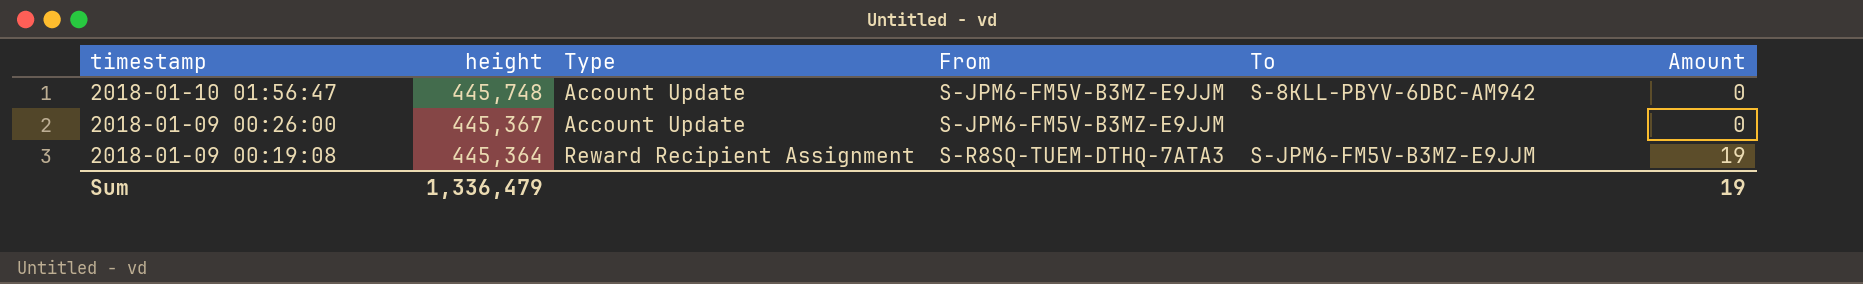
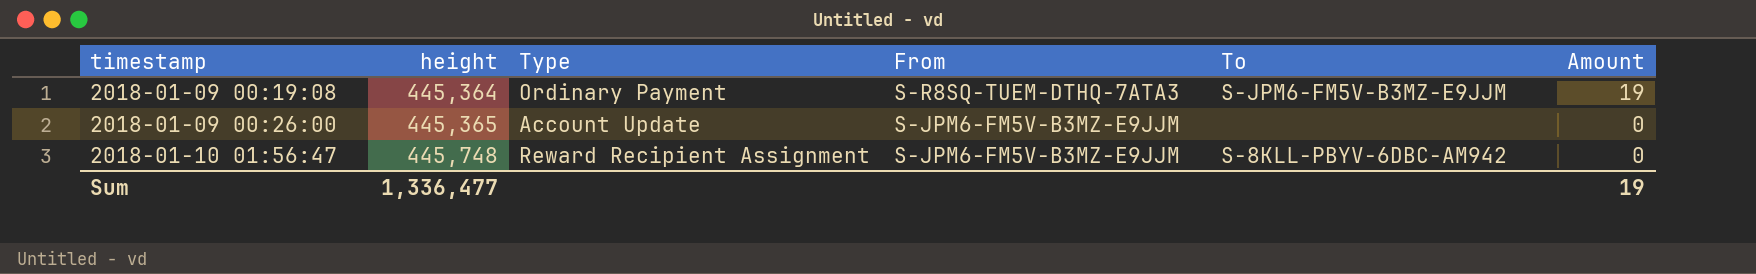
row order: timestamp descending -> timestamp ascending
2018-01-09 00:19:08 | Type: Reward Recipient Assignment -> Ordinary Payment
2018-01-09 00:26:00 | height: 445,367 -> 445,365
2018-01-10 01:56:47 | Type: Account Update -> Reward Recipient Assignment
Sum | height: 1,336,479 -> 1,336,477

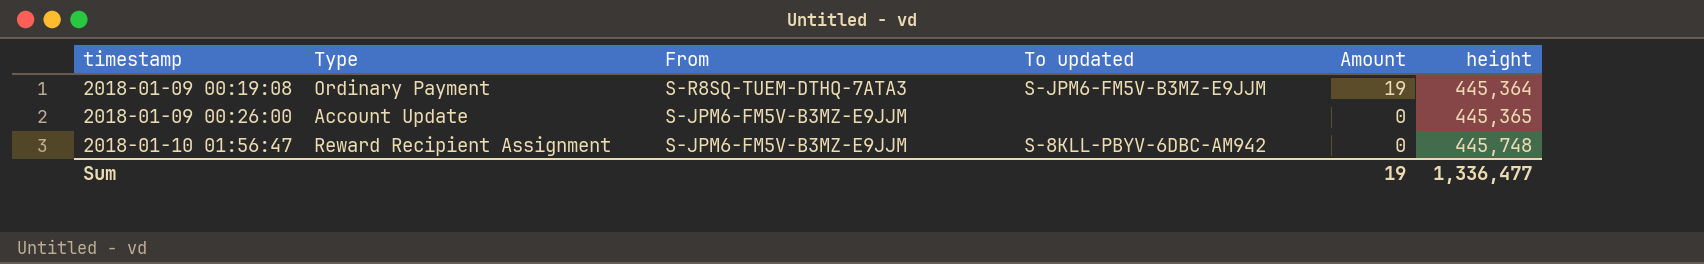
column name: To -> To updated
column height | position: 2 -> 6

